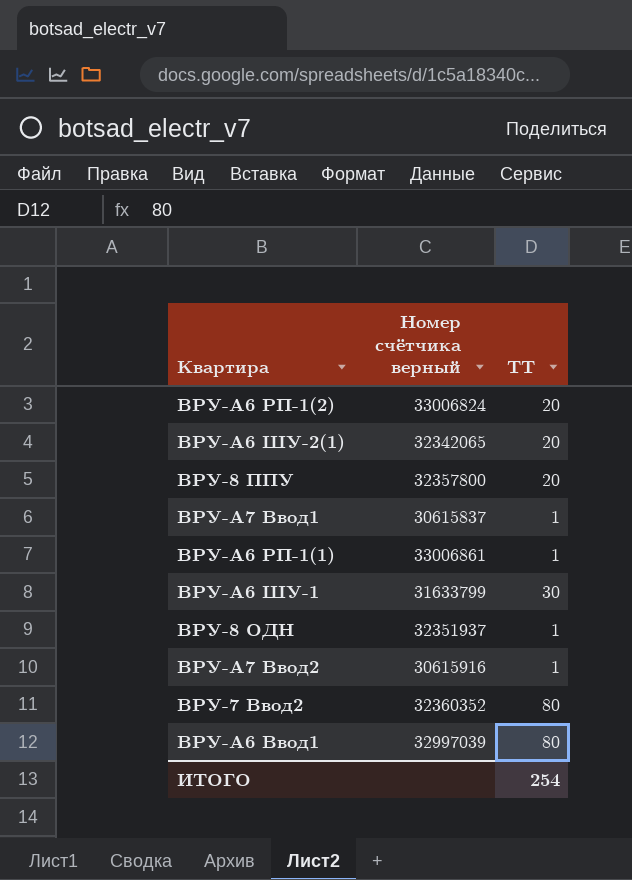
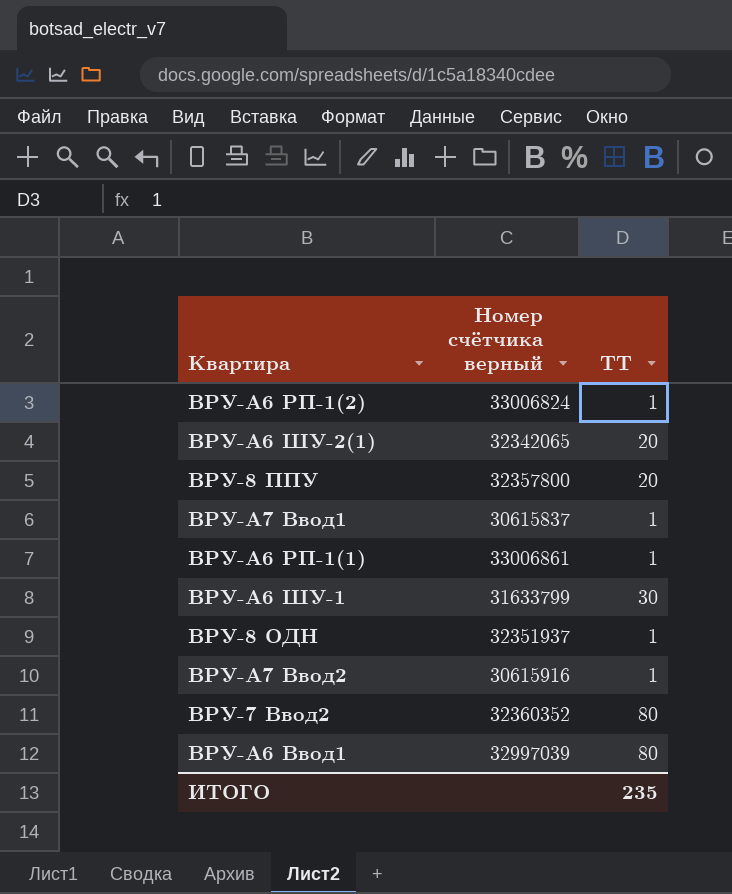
ВРУ-А6 РП-1(2) | ТТ: 20 -> 1
ИТОГО | ТТ: 254 -> 235

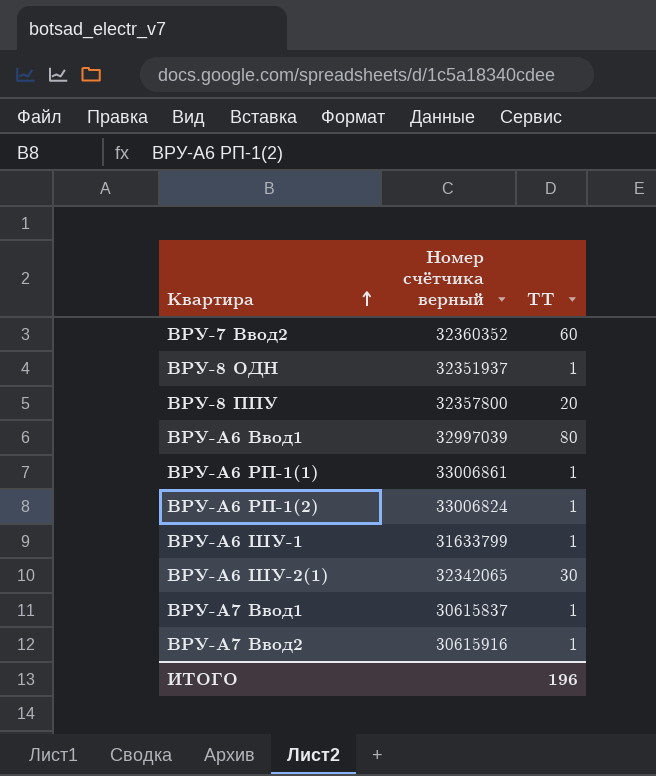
row order: none -> Квартира ascending
ВРУ-7 Ввод2 | ТТ: 80 -> 60
ВРУ-А6 ШУ-1 | ТТ: 30 -> 1
ВРУ-А6 ШУ-2(1) | ТТ: 20 -> 30
ИТОГО | ТТ: 235 -> 196

